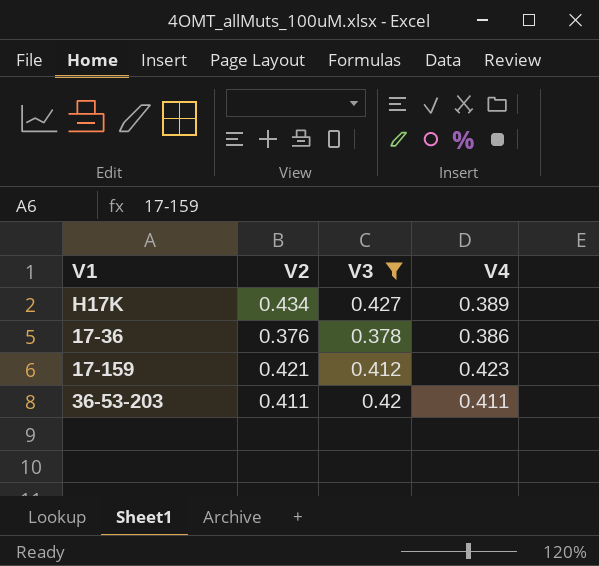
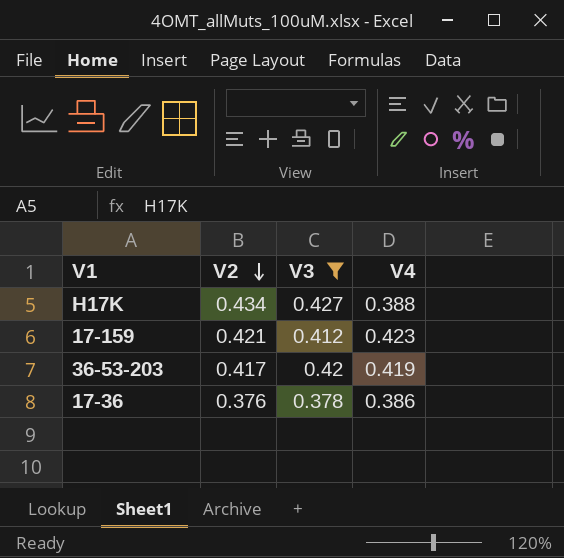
row order: none -> V2 descending
H17K | V4: 0.389 -> 0.388
36-53-203 | V2: 0.411 -> 0.417
36-53-203 | V4: 0.411 -> 0.419

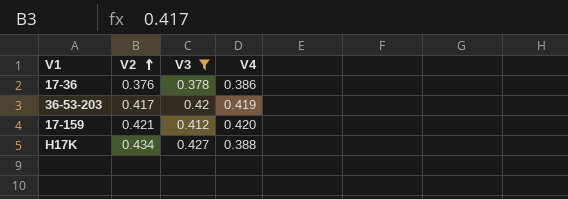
row order: V2 descending -> V2 ascending
17-159 | V4: 0.423 -> 0.420

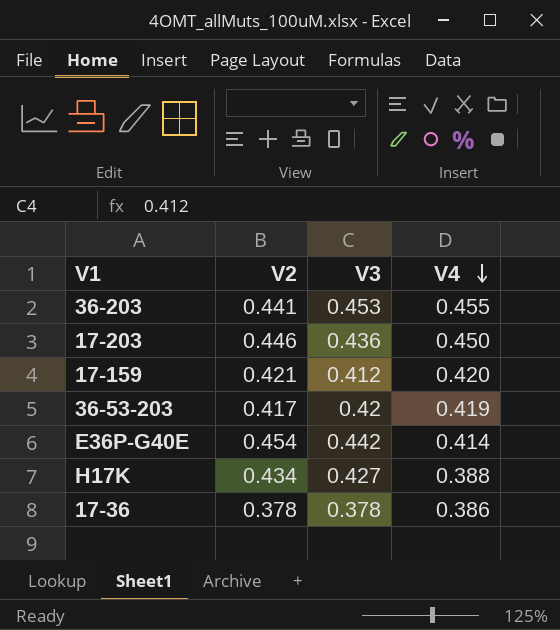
filter: V3 <= 0.427 -> none
row order: V2 ascending -> V4 descending
17-36 | V2: 0.376 -> 0.378

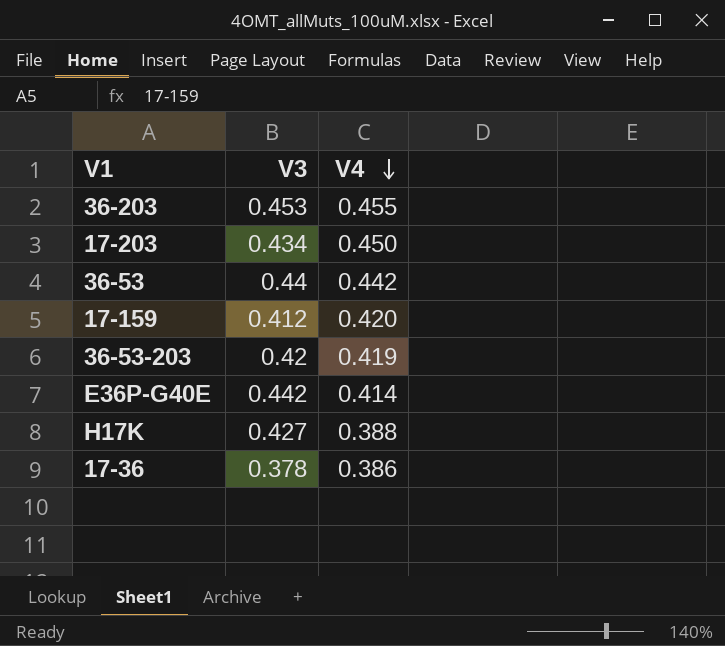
column V2 | position: 2 -> none
17-203 | V3: 0.436 -> 0.434
row 36-53: none -> 0.44 | 0.442

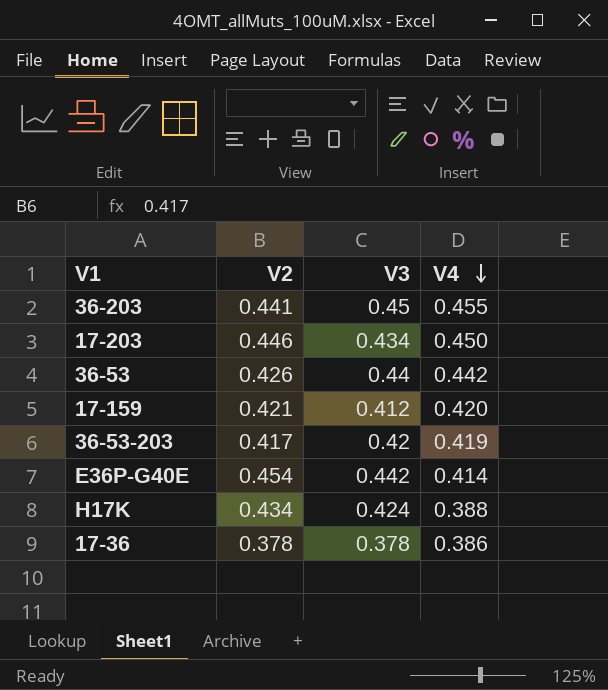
column V2 | position: none -> 2
36-203 | V3: 0.453 -> 0.45
H17K | V3: 0.427 -> 0.424

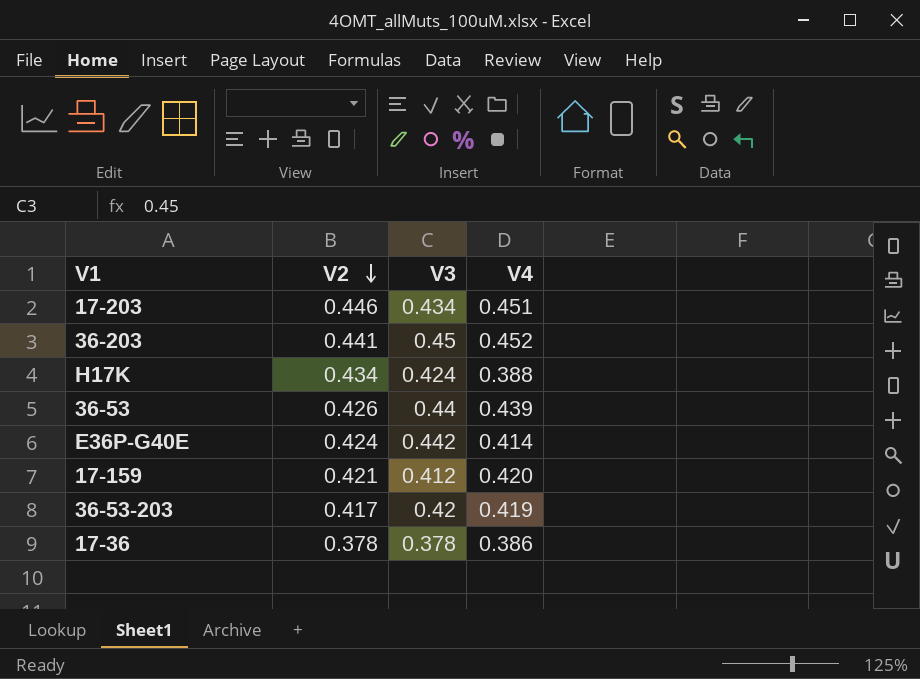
row order: V4 descending -> V2 descending
17-203 | V4: 0.450 -> 0.451
36-203 | V4: 0.455 -> 0.452
36-53 | V4: 0.442 -> 0.439
E36P-G40E | V2: 0.454 -> 0.424

